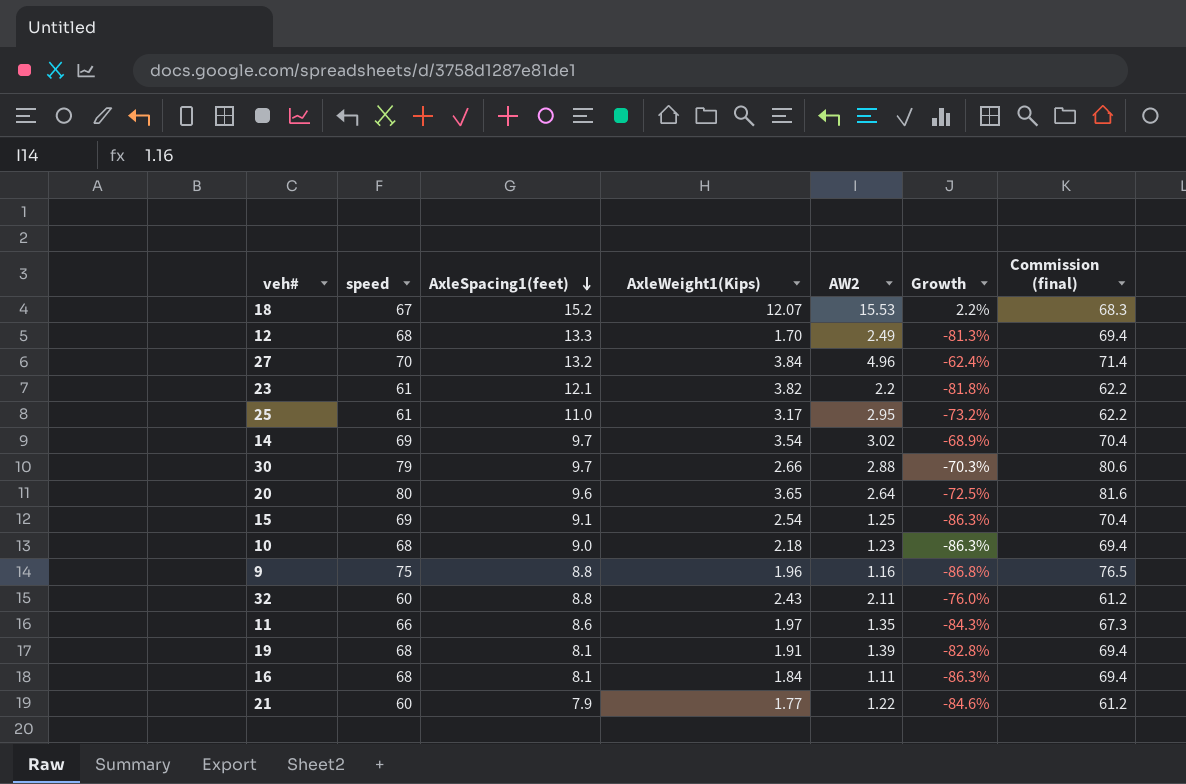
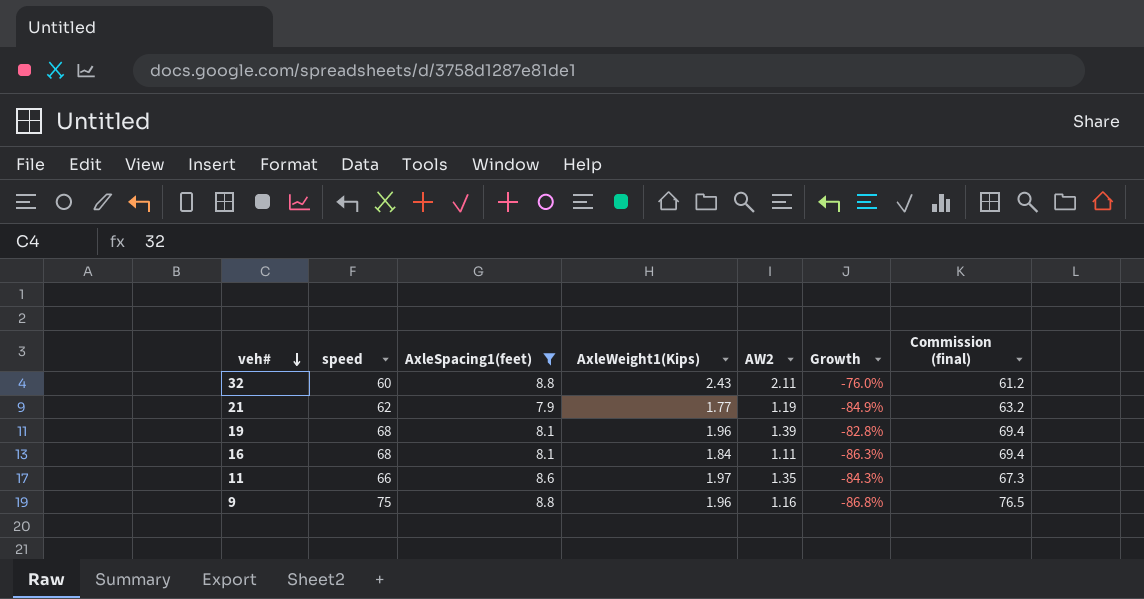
filter: none -> AxleSpacing1(feet) <= 8.8
row order: AxleSpacing1(feet) descending -> veh# descending
21 | speed: 60 -> 62
21 | AW2: 1.22 -> 1.19
21 | Growth: -84.6% -> -84.9%
21 | Commission (final): 61.2 -> 63.2
19 | AxleWeight1(Kips): 1.91 -> 1.96

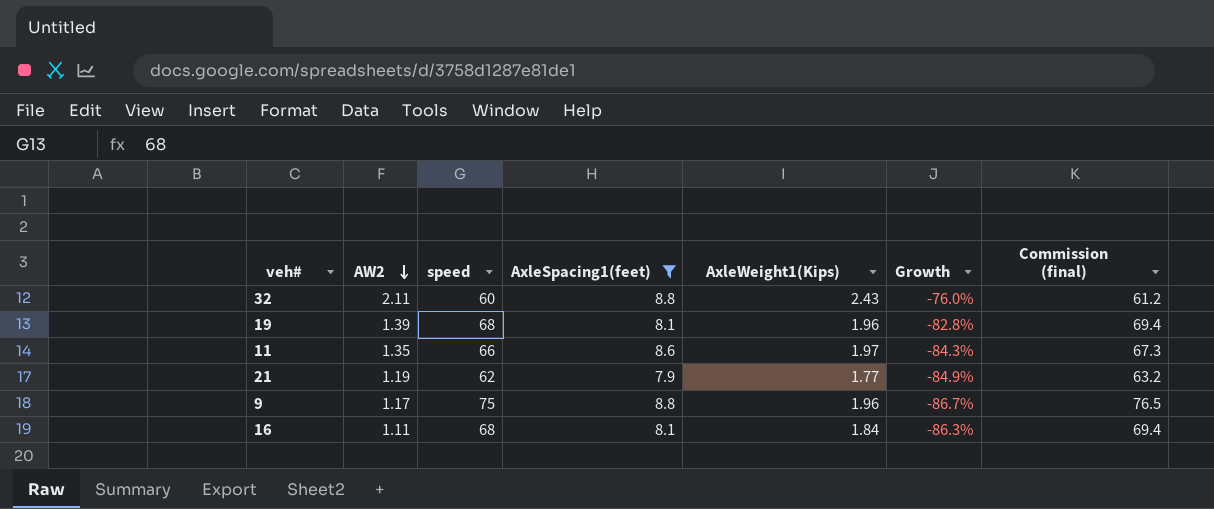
row order: veh# descending -> AW2 descending
column AW2 | position: 5 -> 2
9 | AW2: 1.16 -> 1.17
9 | Growth: -86.8% -> -86.7%

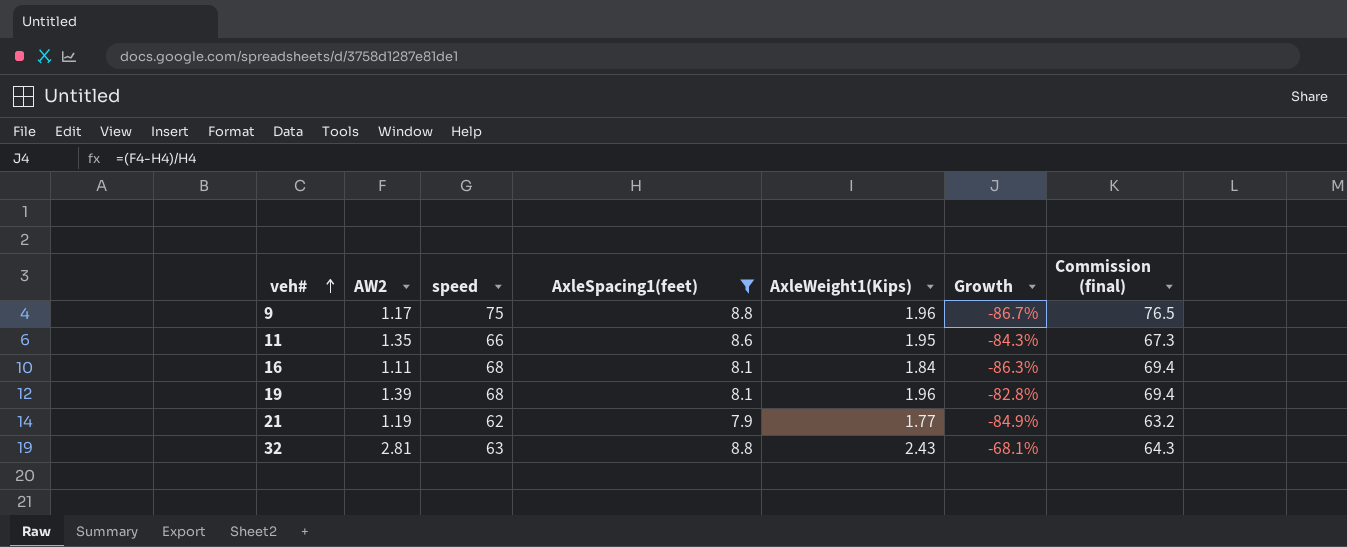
row order: AW2 descending -> veh# ascending
11 | AxleWeight1(Kips): 1.97 -> 1.95
32 | AW2: 2.11 -> 2.81
32 | speed: 60 -> 63
32 | Growth: -76.0% -> -68.1%
32 | Commission (final): 61.2 -> 64.3

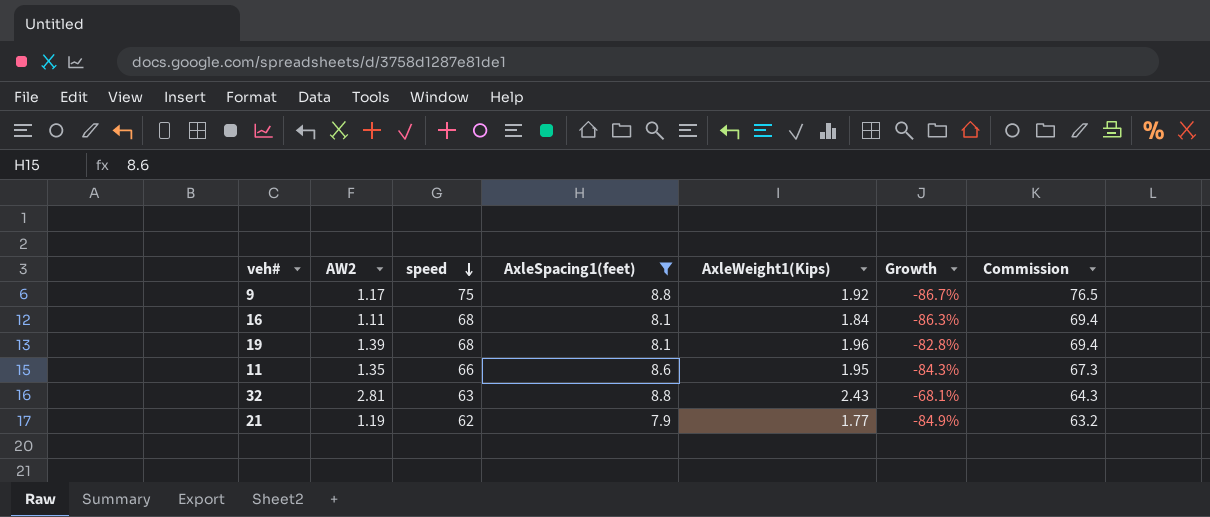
row order: veh# ascending -> speed descending
column name: Commission (final) -> Commission
9 | AxleWeight1(Kips): 1.96 -> 1.92

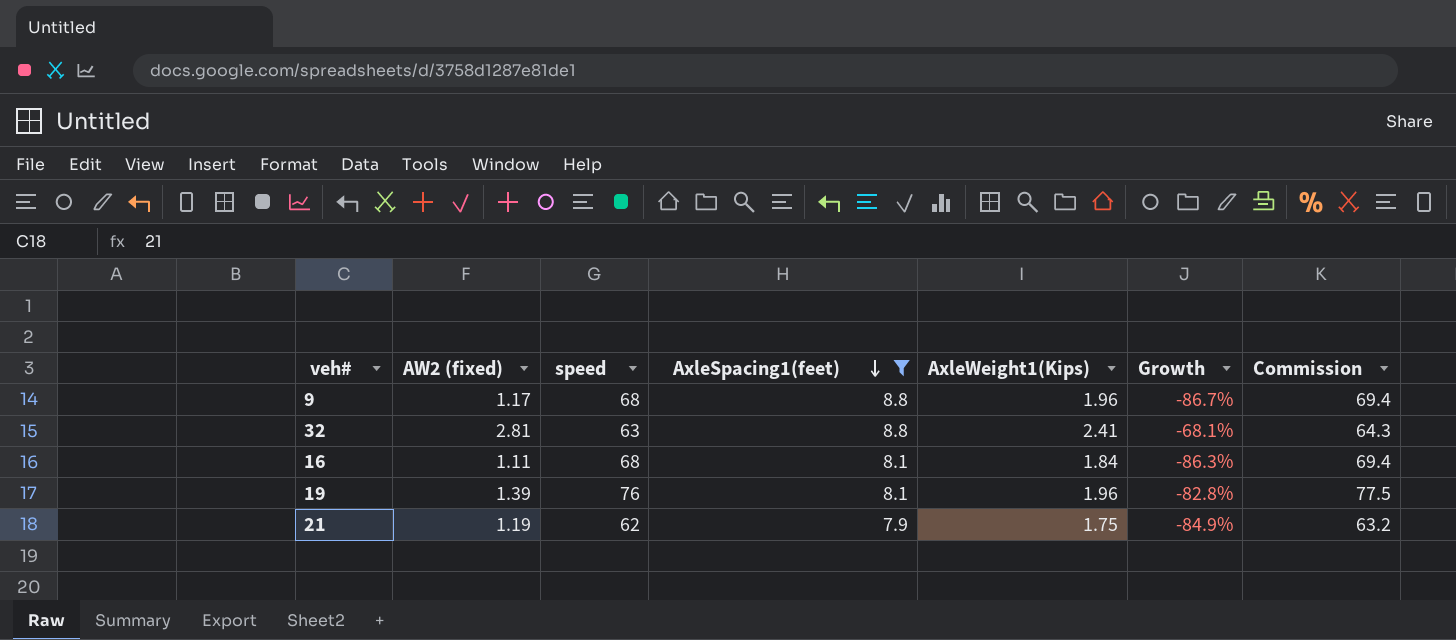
row order: speed descending -> AxleSpacing1(feet) descending
column name: AW2 -> AW2 (fixed)
row 11: 1.35 | 66 | 8.6 | 1.95 | -84.3% | 67.3 -> none
9 | speed: 75 -> 68
9 | AxleWeight1(Kips): 1.92 -> 1.96
9 | Commission: 76.5 -> 69.4
32 | AxleWeight1(Kips): 2.43 -> 2.41
19 | speed: 68 -> 76
19 | Commission: 69.4 -> 77.5
21 | AxleWeight1(Kips): 1.77 -> 1.75

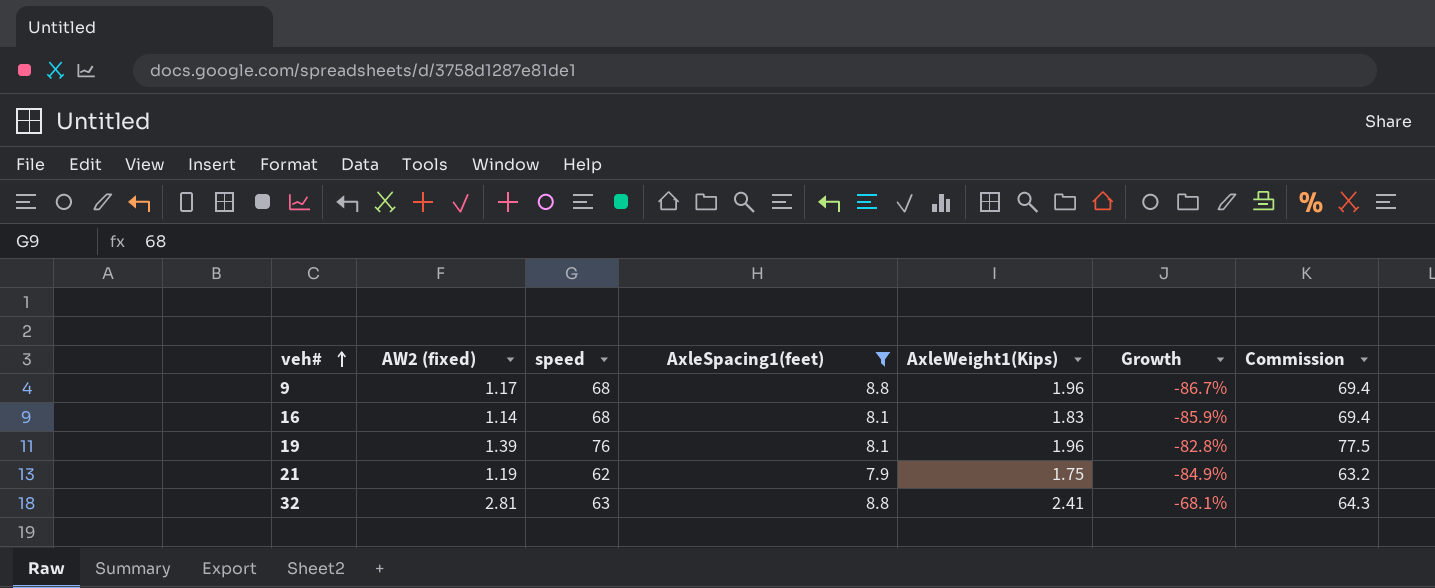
row order: AxleSpacing1(feet) descending -> veh# ascending
16 | AW2 (fixed): 1.11 -> 1.14
16 | AxleWeight1(Kips): 1.84 -> 1.83
16 | Growth: -86.3% -> -85.9%

